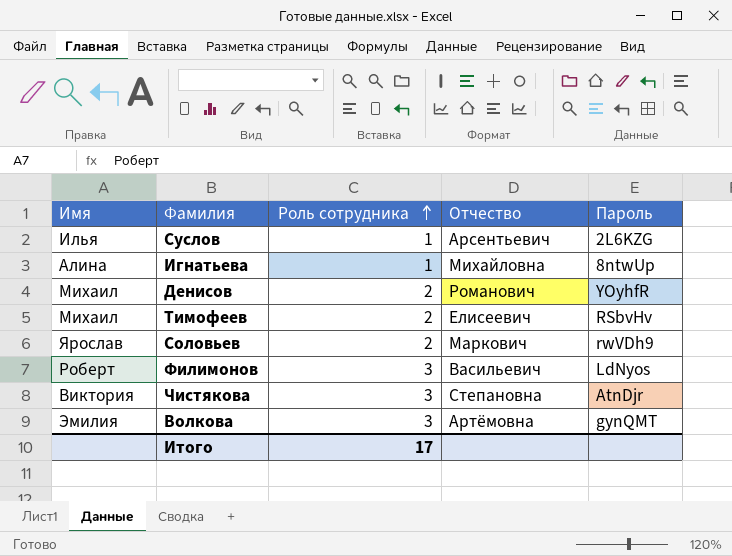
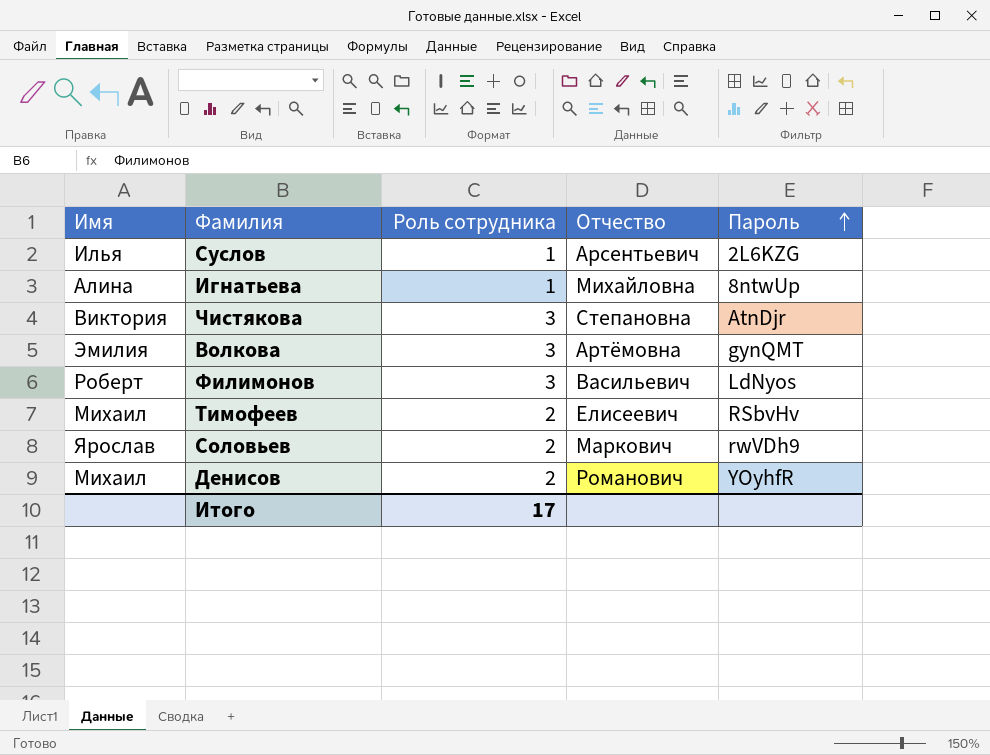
row order: Роль сотрудника ascending -> Пароль ascending

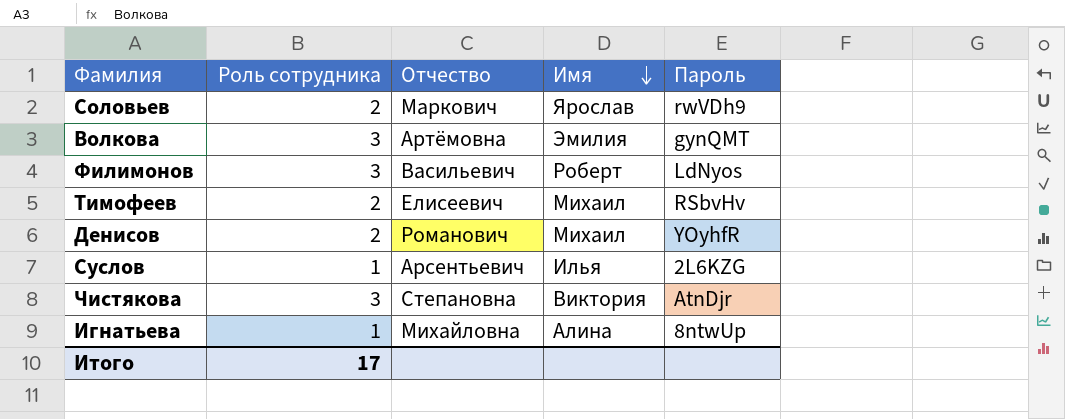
row order: Пароль ascending -> Имя descending
column Имя | position: 1 -> 4

